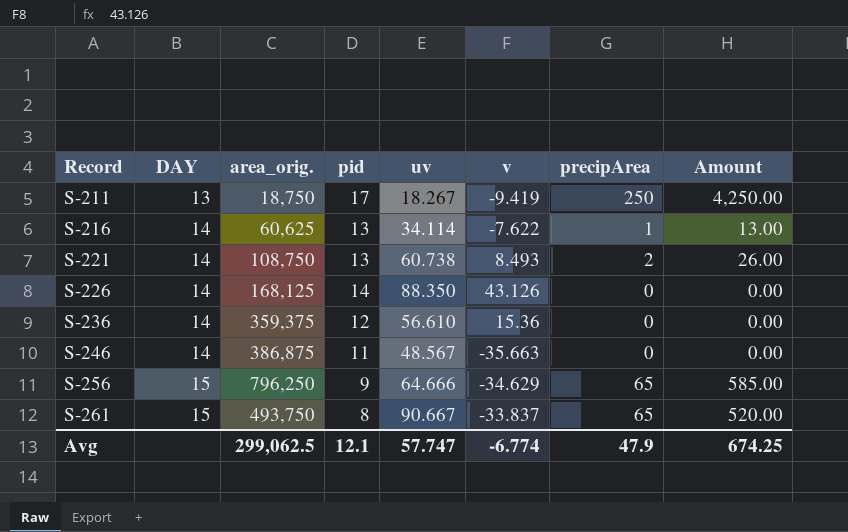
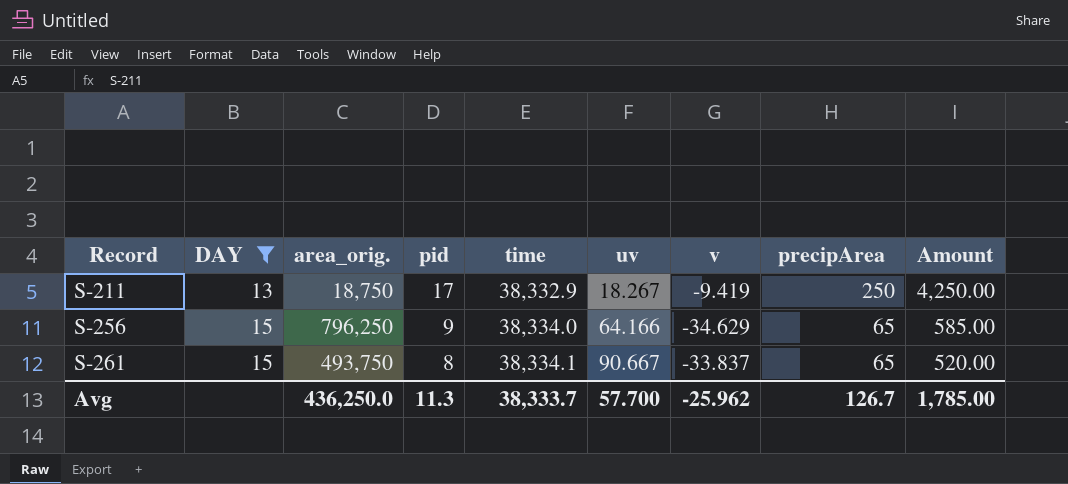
filter: none -> DAY != 14
column time | position: none -> 5
S-256 | uv: 64.666 -> 64.166
Avg | area_orig.: 299,062.5 -> 436,250.0
Avg | pid: 12.1 -> 11.3
Avg | uv: 57.747 -> 57.700
Avg | v: -6.774 -> -25.962
Avg | precipArea: 47.9 -> 126.7
Avg | Amount: 674.25 -> 1,785.00

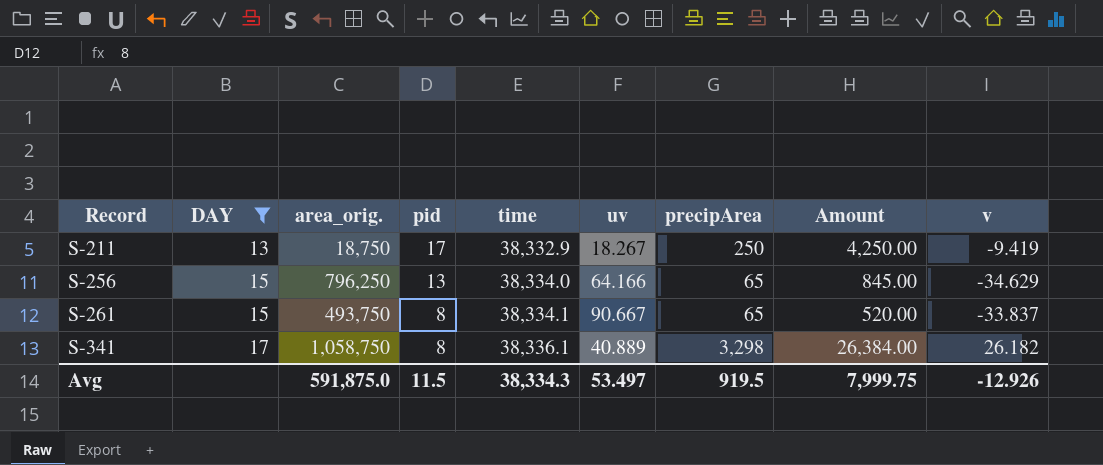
column v | position: 7 -> 9
S-256 | pid: 9 -> 13
S-256 | Amount: 585.00 -> 845.00
row S-341: none -> 17 | 1,058,750 | 8 | 38,336.1 | 40.889 | 3,298 | 26,384.00 | 26.182
Avg | area_orig.: 436,250.0 -> 591,875.0
Avg | pid: 11.3 -> 11.5
Avg | time: 38,333.7 -> 38,334.3
Avg | uv: 57.700 -> 53.497
Avg | precipArea: 126.7 -> 919.5
Avg | Amount: 1,785.00 -> 7,999.75
Avg | v: -25.962 -> -12.926

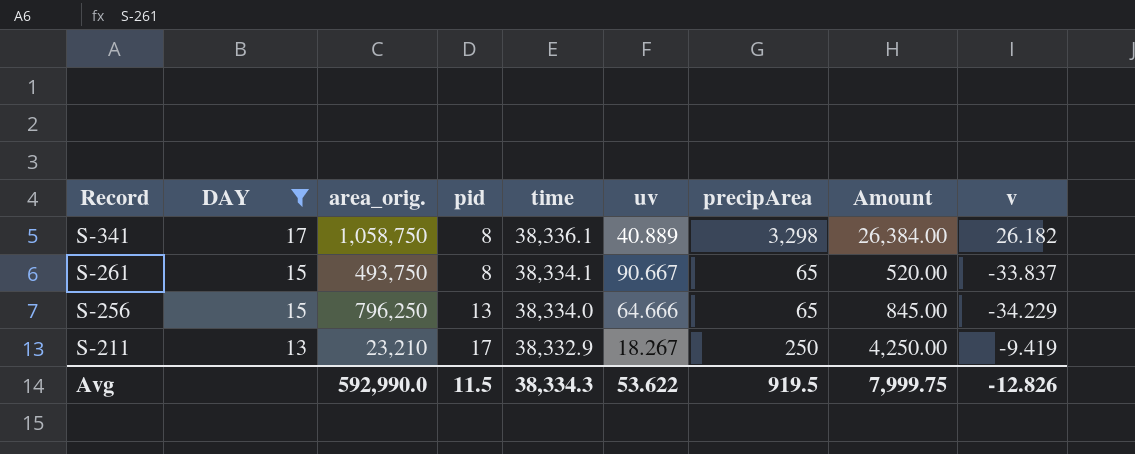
row order: Record ascending -> Record descending
S-256 | uv: 64.166 -> 64.666
S-256 | v: -34.629 -> -34.229
S-211 | area_orig.: 18,750 -> 23,210
Avg | area_orig.: 591,875.0 -> 592,990.0
Avg | uv: 53.497 -> 53.622
Avg | v: -12.926 -> -12.826

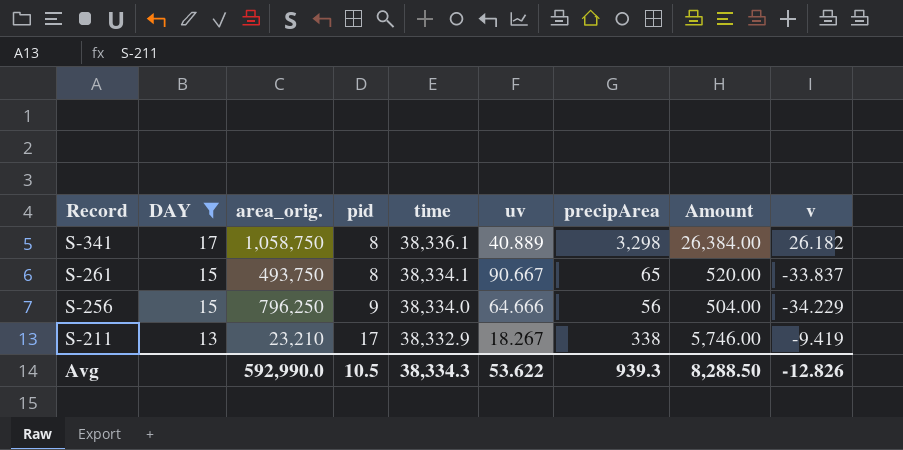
S-256 | pid: 13 -> 9
S-256 | precipArea: 65 -> 56
S-256 | Amount: 845.00 -> 504.00
S-211 | precipArea: 250 -> 338
S-211 | Amount: 4,250.00 -> 5,746.00
Avg | pid: 11.5 -> 10.5
Avg | precipArea: 919.5 -> 939.3
Avg | Amount: 7,999.75 -> 8,288.50

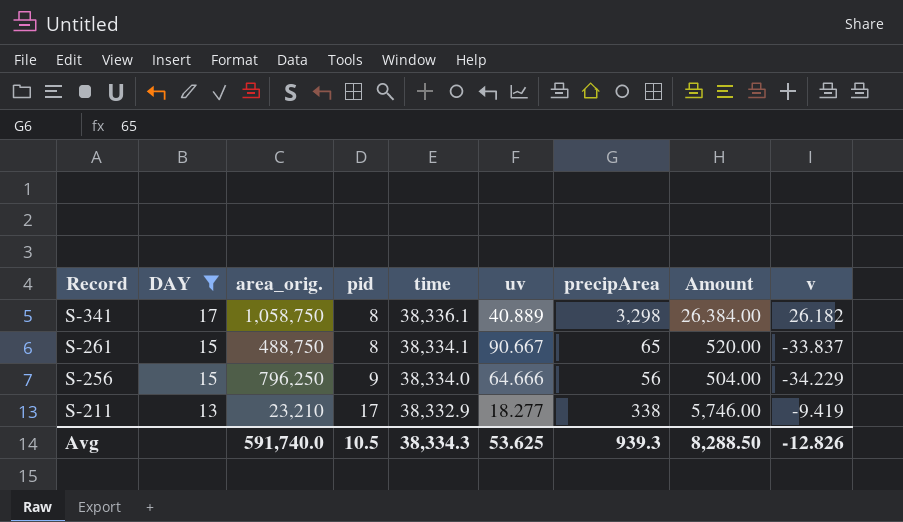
S-261 | area_orig.: 493,750 -> 488,750
S-211 | uv: 18.267 -> 18.277
Avg | area_orig.: 592,990.0 -> 591,740.0
Avg | uv: 53.622 -> 53.625

